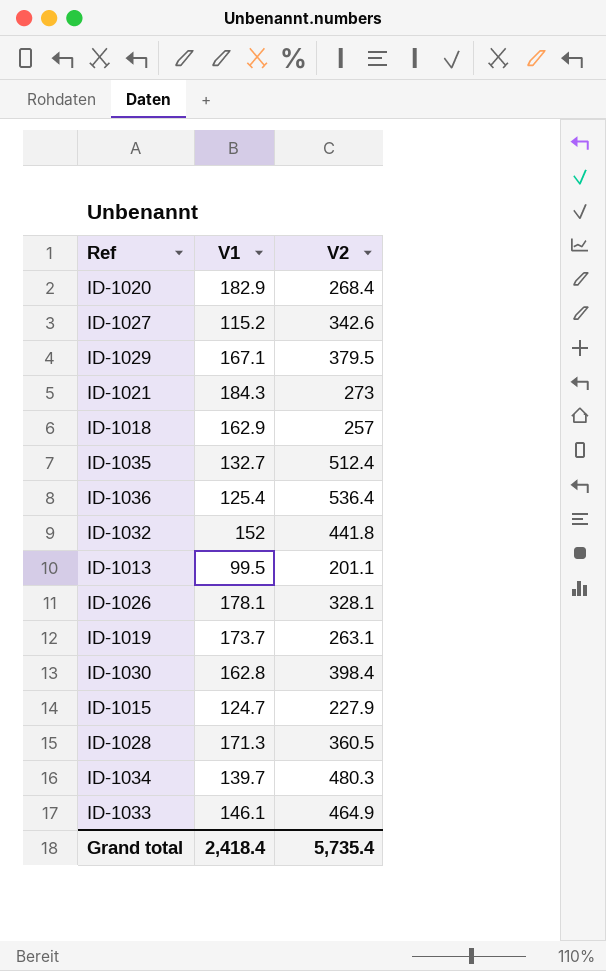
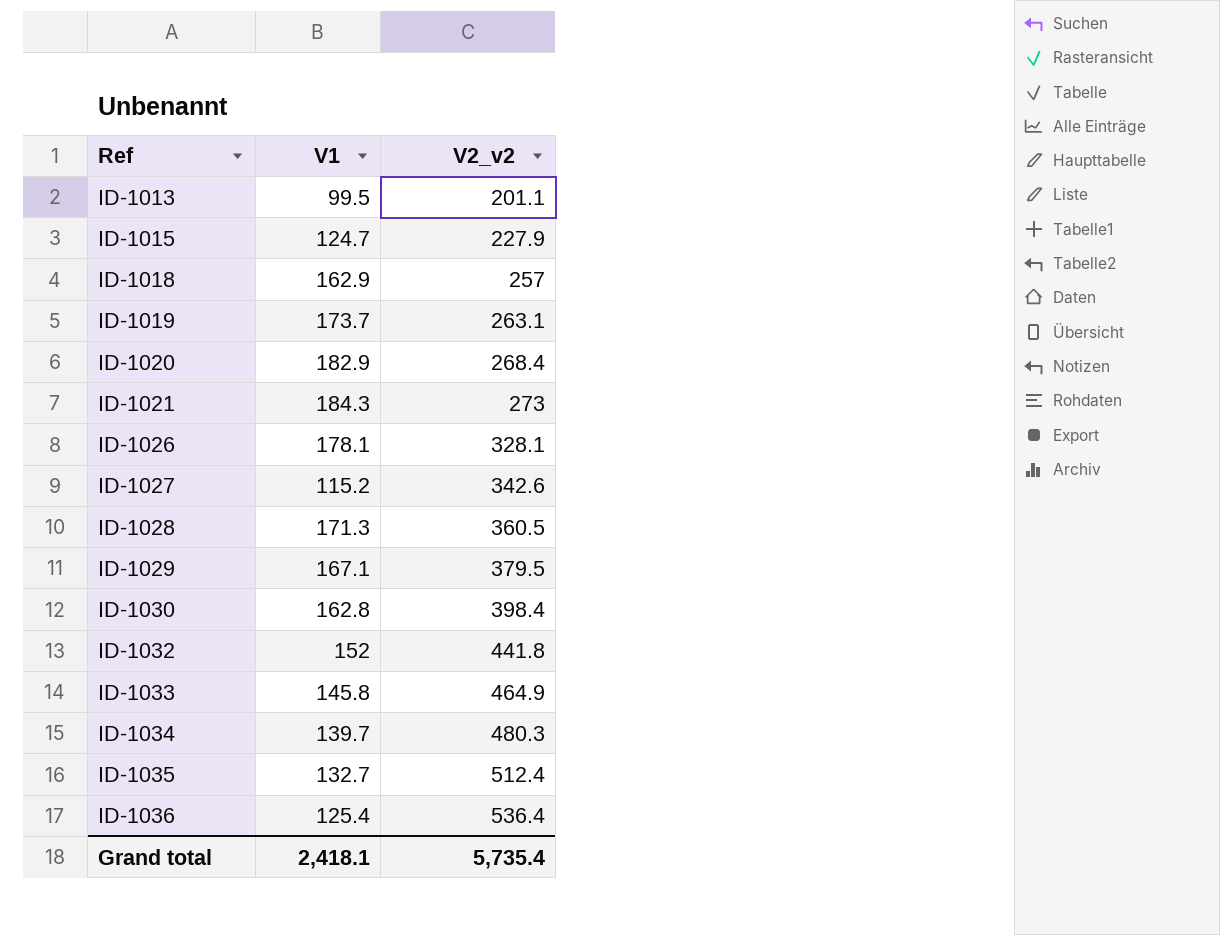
row order: none -> Ref ascending
column name: V2 -> V2_v2
ID-1033 | V1: 146.1 -> 145.8
Grand total | V1: 2,418.4 -> 2,418.1

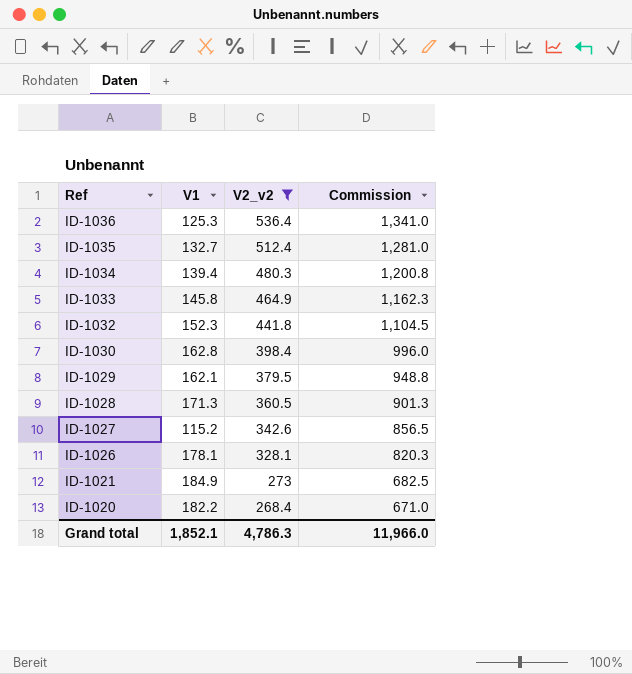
filter: none -> V2_v2 >= 268.4
row order: Ref ascending -> Ref descending
column Commission | formula: none -> [V2_v2] * 2.5
ID-1036 | V1: 125.4 -> 125.3
ID-1034 | V1: 139.7 -> 139.4
ID-1032 | V1: 152 -> 152.3
ID-1029 | V1: 167.1 -> 162.1
ID-1021 | V1: 184.3 -> 184.9
ID-1020 | V1: 182.9 -> 182.2
Grand total | V1: 2,418.1 -> 1,852.1
Grand total | V2_v2: 5,735.4 -> 4,786.3

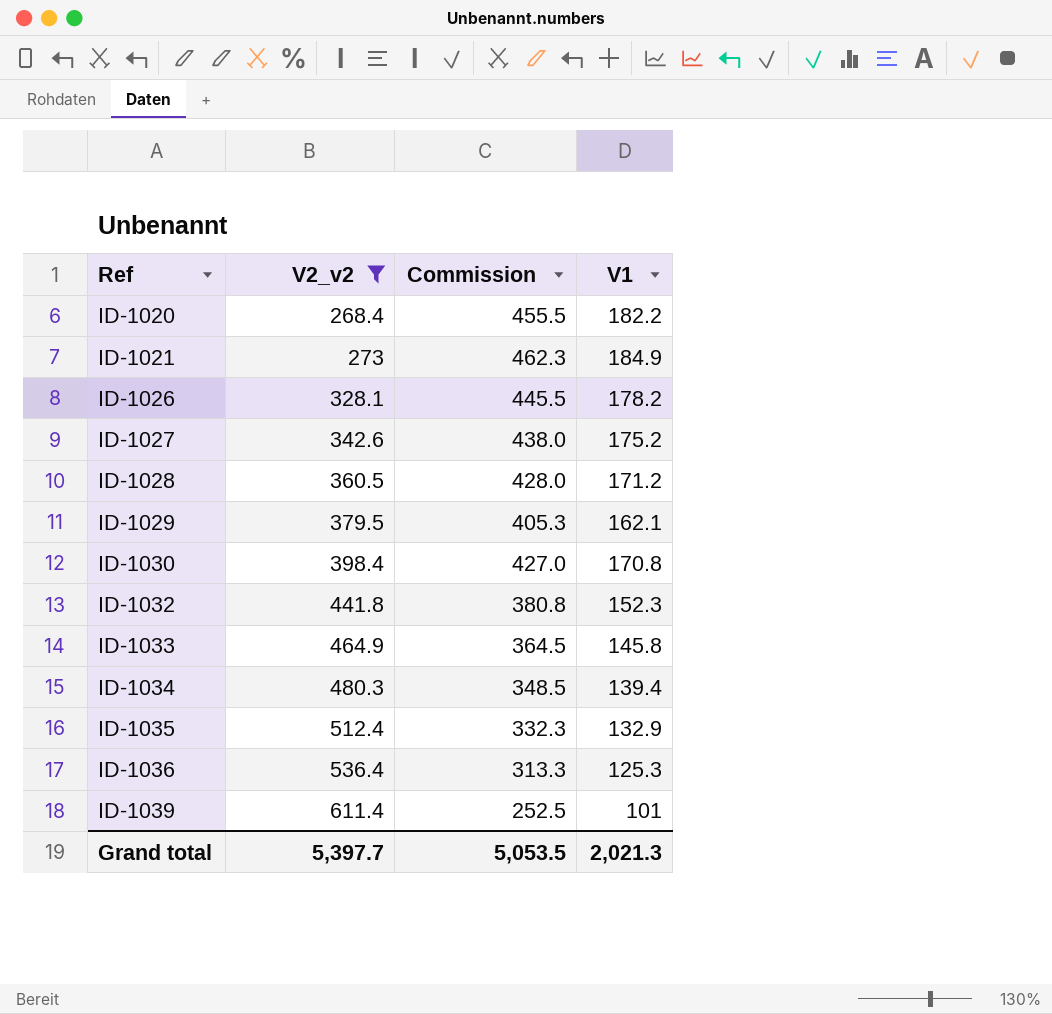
row order: Ref descending -> Ref ascending
column Commission | formula: [V2_v2] * 2.5 -> [V1] * 2.5
column V1 | position: 2 -> 4
ID-1026 | V1: 178.1 -> 178.2
ID-1027 | V1: 115.2 -> 175.2
ID-1028 | V1: 171.3 -> 171.2
ID-1030 | V1: 162.8 -> 170.8
ID-1035 | V1: 132.7 -> 132.9
row ID-1039: none -> 611.4 | 252.5 | 101
Grand total | V2_v2: 4,786.3 -> 5,397.7
Grand total | Commission: 11,966.0 -> 5,053.5
Grand total | V1: 1,852.1 -> 2,021.3

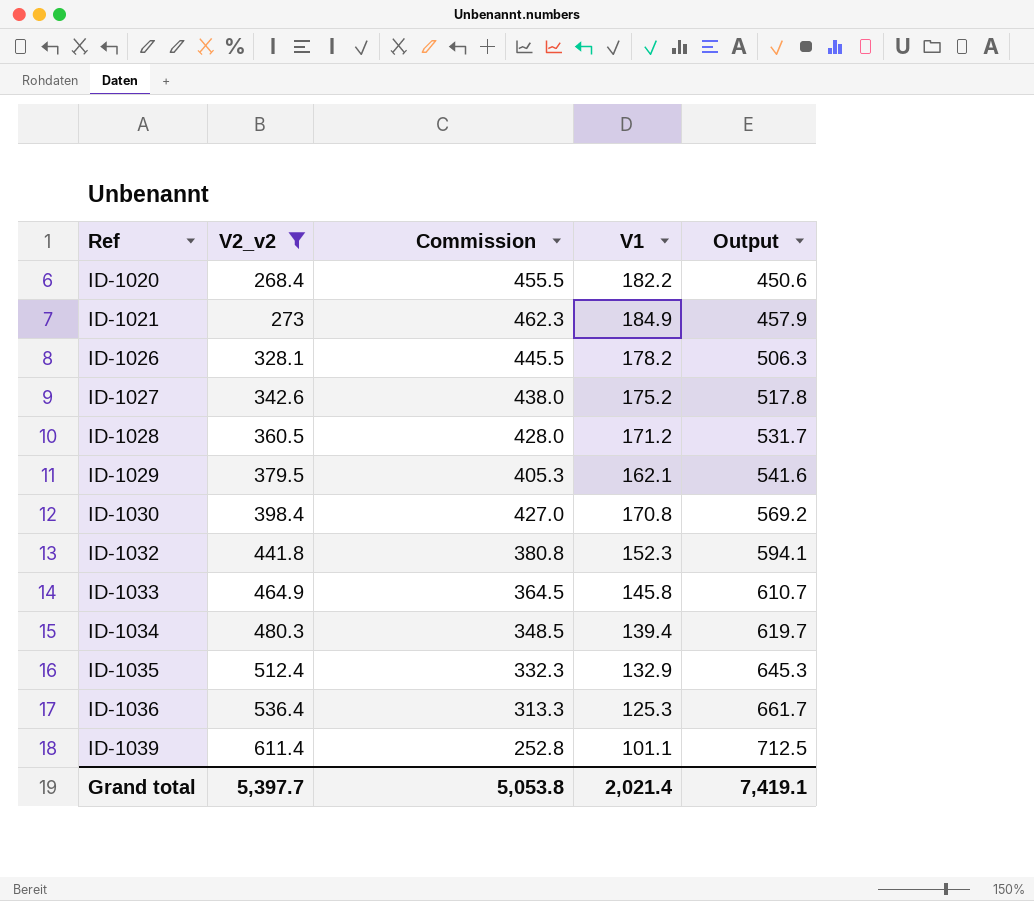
column Output | formula: none -> [V2_v2] + [V1]
ID-1039 | Commission: 252.5 -> 252.8
ID-1039 | V1: 101 -> 101.1
Grand total | Commission: 5,053.5 -> 5,053.8
Grand total | V1: 2,021.3 -> 2,021.4

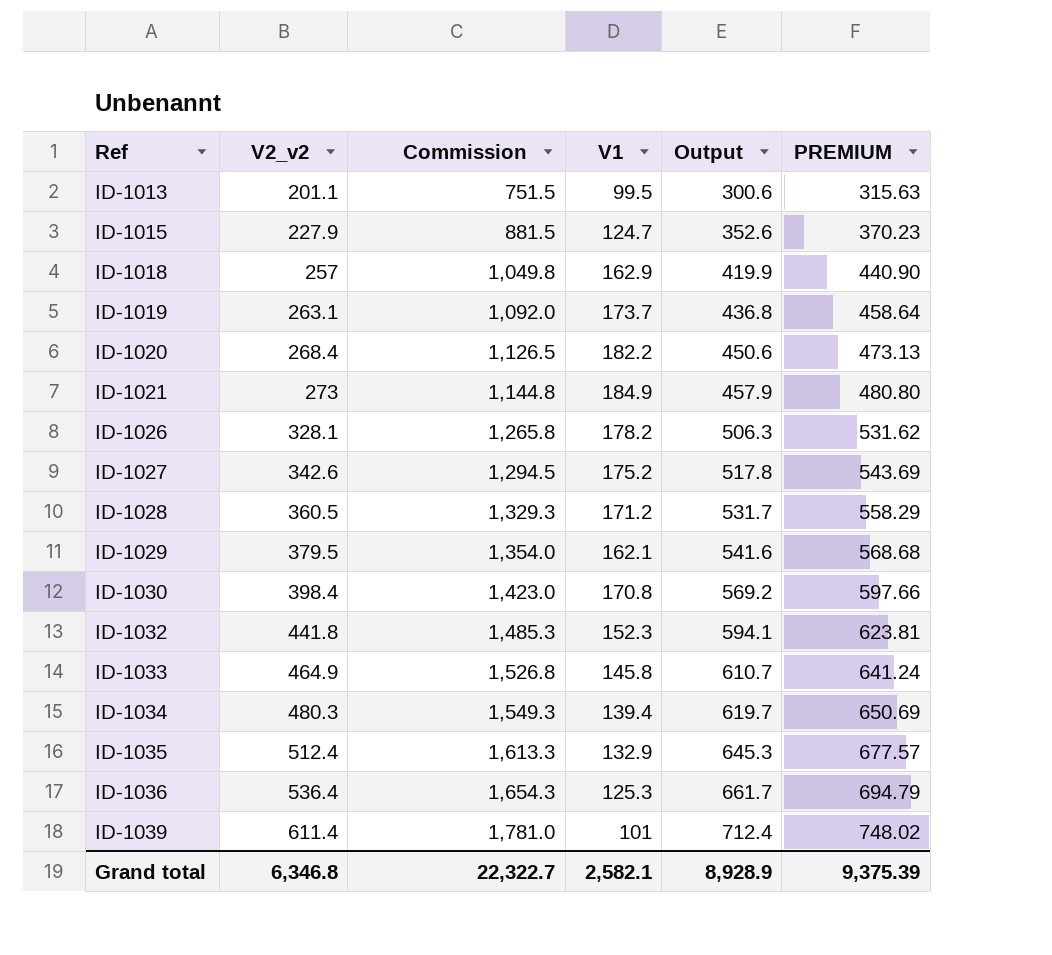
filter: V2_v2 >= 268.4 -> none
column Commission | formula: [V1] * 2.5 -> [Output] * 2.5
column PREMIUM | formula: none -> [Output] * 1.05
ID-1039 | V1: 101.1 -> 101
ID-1039 | Output: 712.5 -> 712.4
Grand total | V2_v2: 5,397.7 -> 6,346.8
Grand total | Commission: 5,053.8 -> 22,322.7
Grand total | V1: 2,021.4 -> 2,582.1
Grand total | Output: 7,419.1 -> 8,928.9

